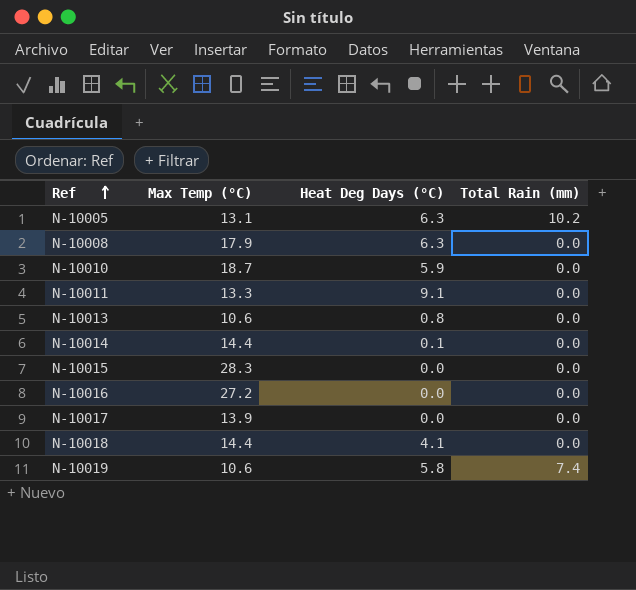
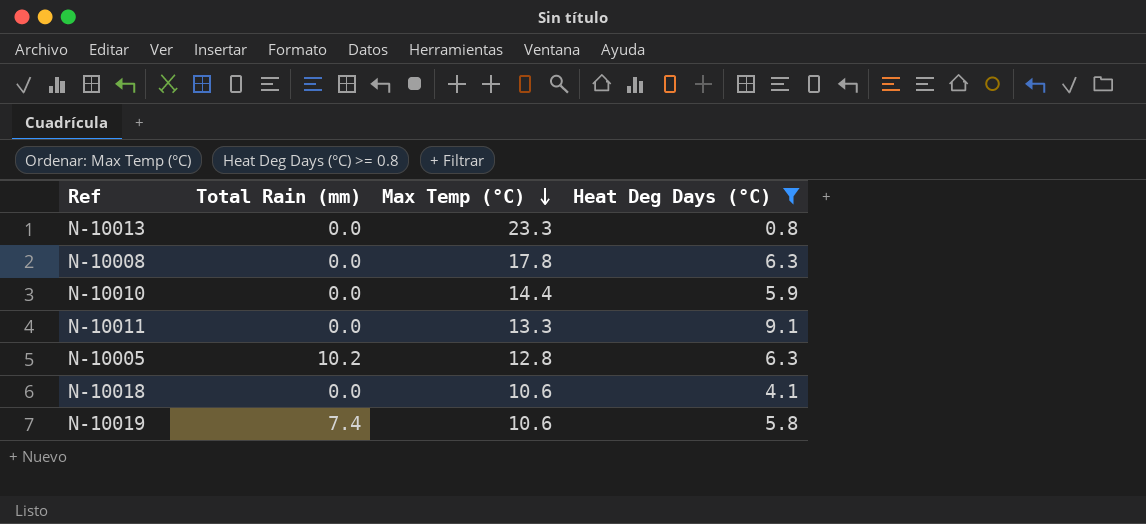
filter: none -> Heat Deg Days (°C) >= 0.8
row order: Ref ascending -> Max Temp (°C) descending
column Total Rain (mm) | position: 4 -> 2
N-10013 | Max Temp (°C): 10.6 -> 23.3
N-10008 | Max Temp (°C): 17.9 -> 17.8
N-10010 | Max Temp (°C): 18.7 -> 14.4
N-10005 | Max Temp (°C): 13.1 -> 12.8
N-10018 | Max Temp (°C): 14.4 -> 10.6

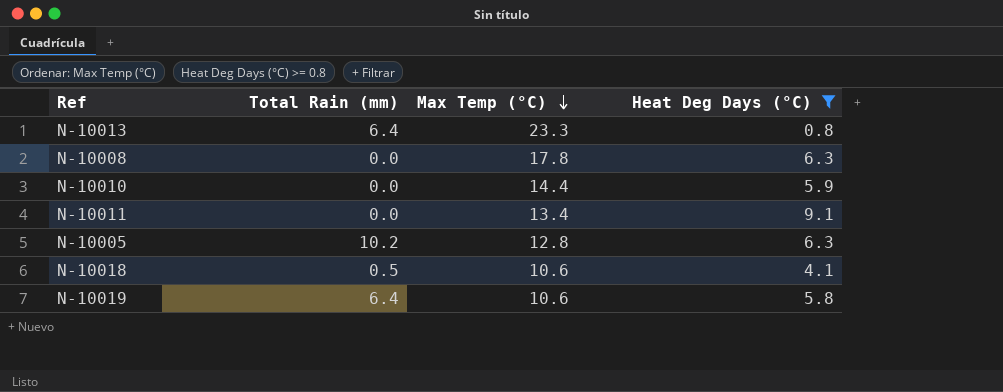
N-10013 | Total Rain (mm): 0.0 -> 6.4
N-10011 | Max Temp (°C): 13.3 -> 13.4
N-10018 | Total Rain (mm): 0.0 -> 0.5
N-10019 | Total Rain (mm): 7.4 -> 6.4

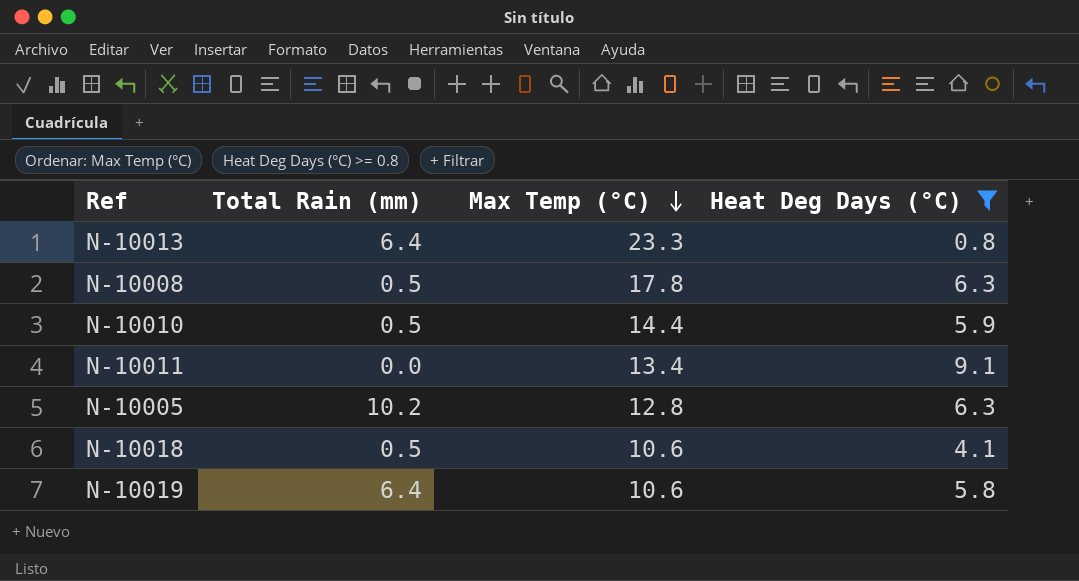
N-10008 | Total Rain (mm): 0.0 -> 0.5
N-10010 | Total Rain (mm): 0.0 -> 0.5

